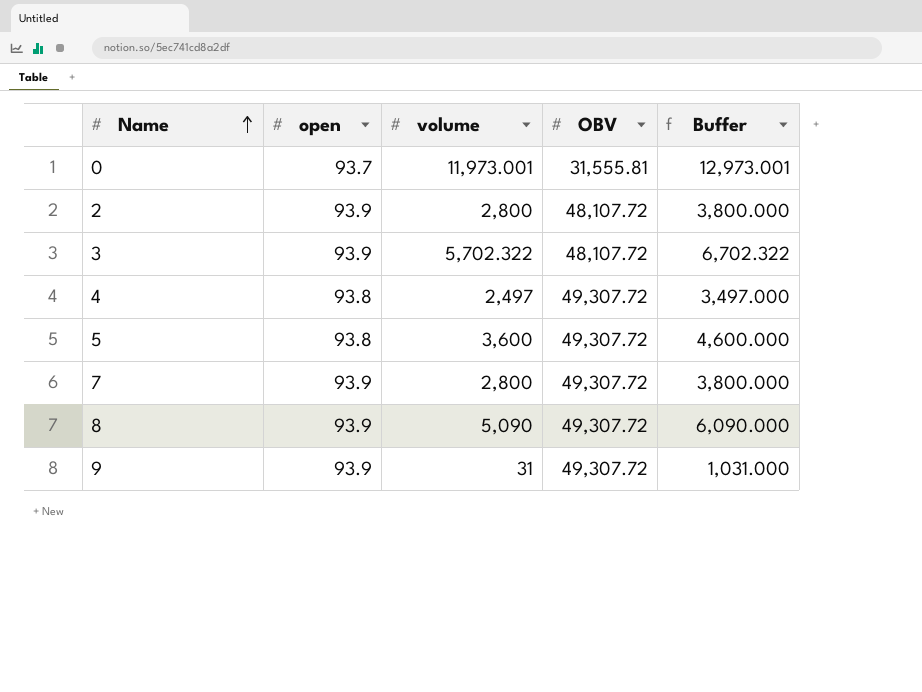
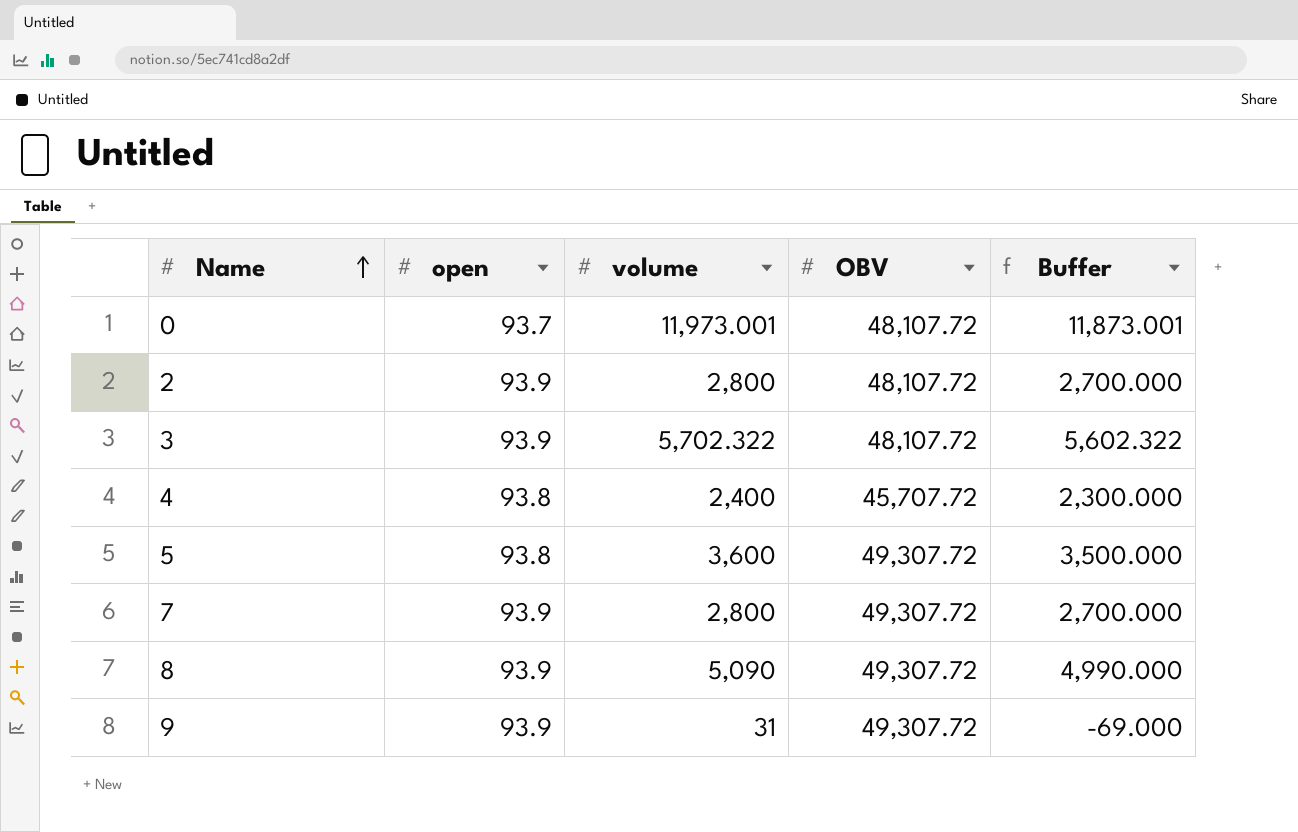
column Buffer | formula: [volume] + 1000 -> [volume] - 100
0 | OBV: 31,555.81 -> 48,107.72
4 | volume: 2,497 -> 2,400
4 | OBV: 49,307.72 -> 45,707.72

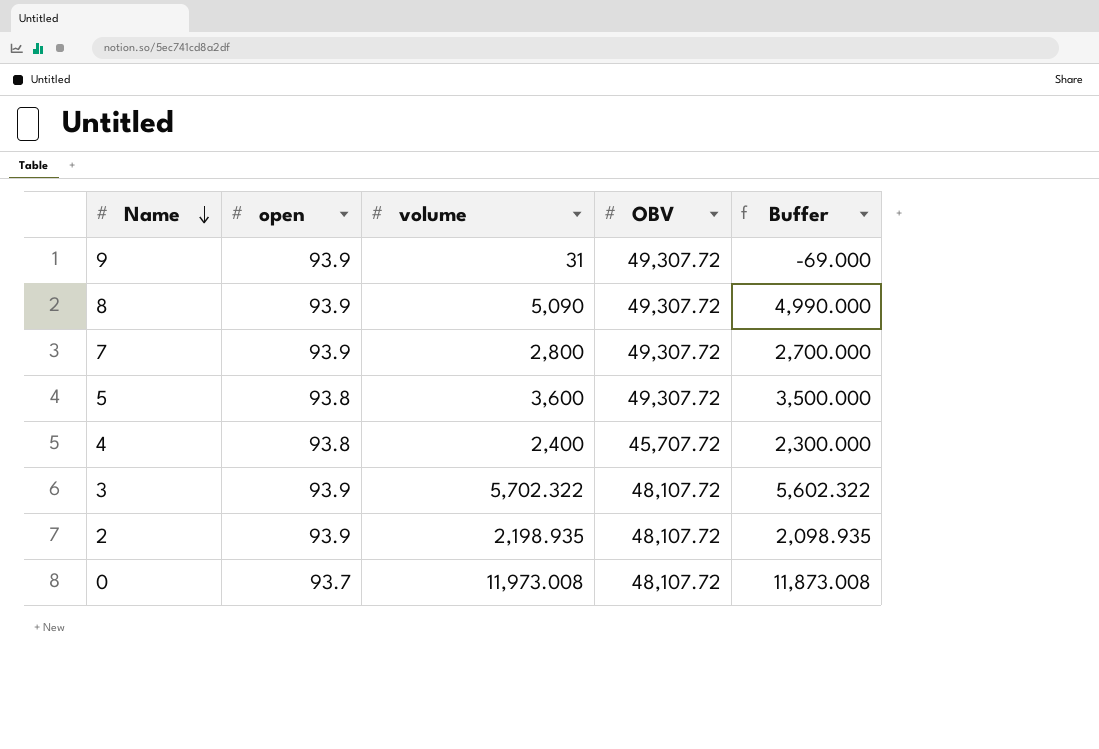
row order: Name ascending -> Name descending
2 | volume: 2,800 -> 2,198.935
2 | Buffer: 2,700.000 -> 2,098.935
0 | volume: 11,973.001 -> 11,973.008
0 | Buffer: 11,873.001 -> 11,873.008

